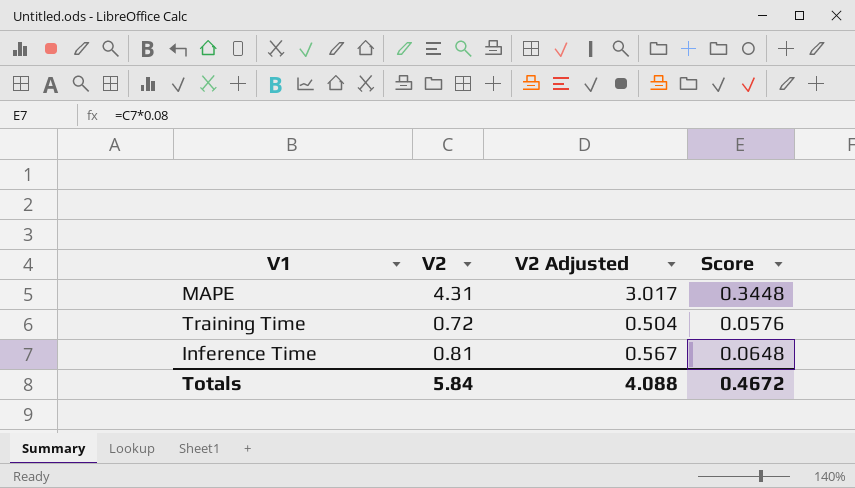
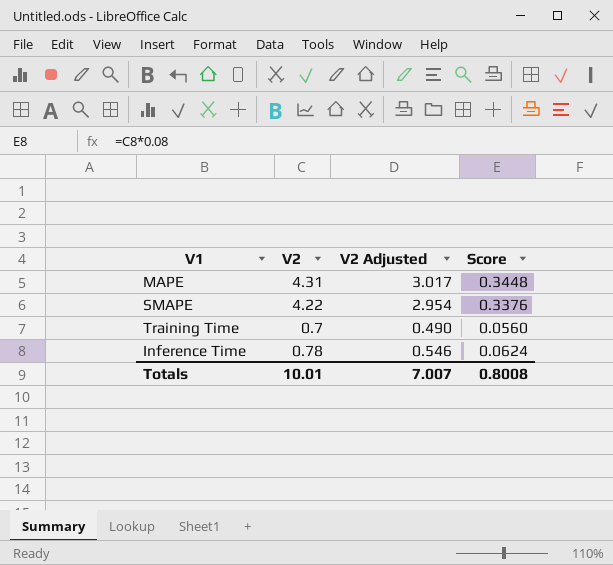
row SMAPE: none -> 4.22 | 2.954 | 0.3376
Training Time | V2: 0.72 -> 0.7
Training Time | V2 Adjusted: 0.504 -> 0.490
Training Time | Score: 0.0576 -> 0.0560
Inference Time | V2: 0.81 -> 0.78
Inference Time | V2 Adjusted: 0.567 -> 0.546
Inference Time | Score: 0.0648 -> 0.0624
Totals | V2: 5.84 -> 10.01
Totals | V2 Adjusted: 4.088 -> 7.007
Totals | Score: 0.4672 -> 0.8008

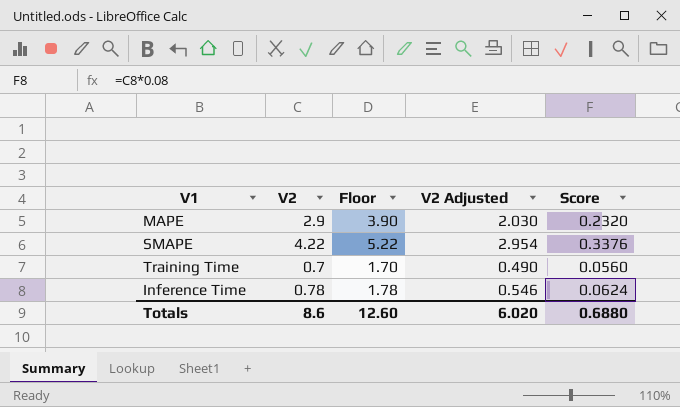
column Floor | formula: none -> [V2] + 1
MAPE | V2: 4.31 -> 2.9
MAPE | V2 Adjusted: 3.017 -> 2.030
MAPE | Score: 0.3448 -> 0.2320
Totals | V2: 10.01 -> 8.6
Totals | V2 Adjusted: 7.007 -> 6.020
Totals | Score: 0.8008 -> 0.6880

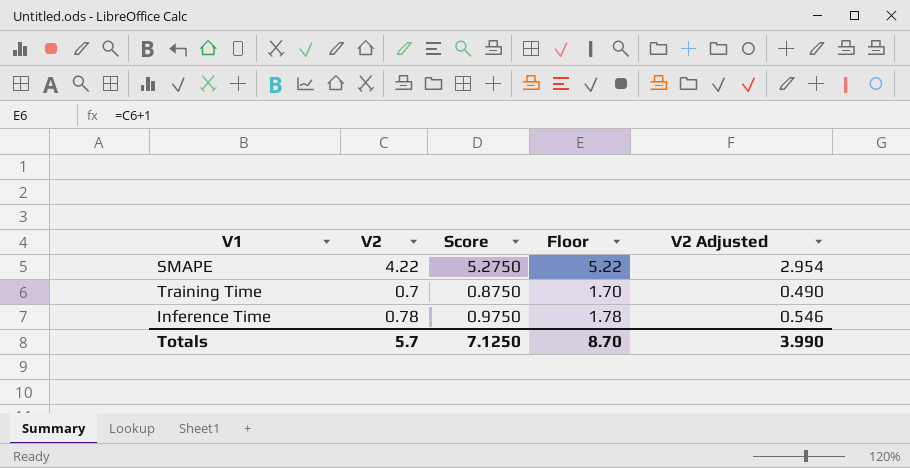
column Score | formula: [V2] * 0.08 -> [V2] * 1.25
column Score | position: 5 -> 3
row MAPE: 2.9 | 3.90 | 2.030 | 0.2320 -> none
Totals | V2: 8.6 -> 5.7
Totals | Score: 0.6880 -> 7.1250
Totals | Floor: 12.60 -> 8.70
Totals | V2 Adjusted: 6.020 -> 3.990

